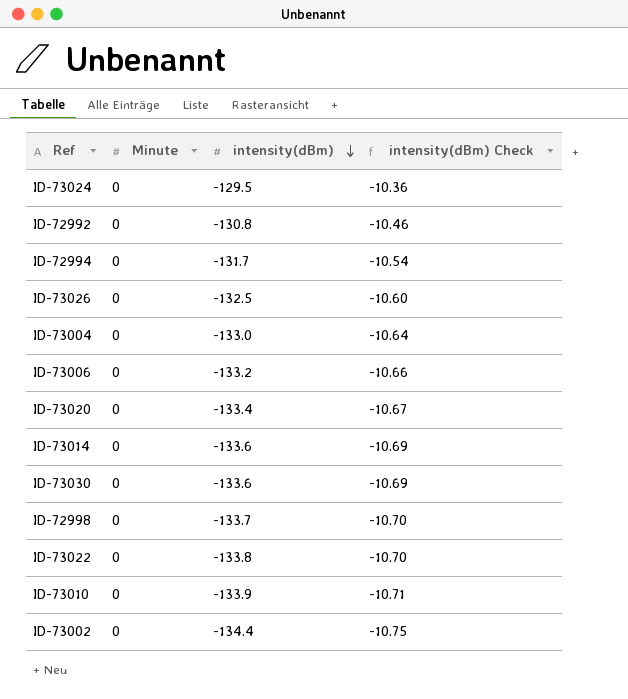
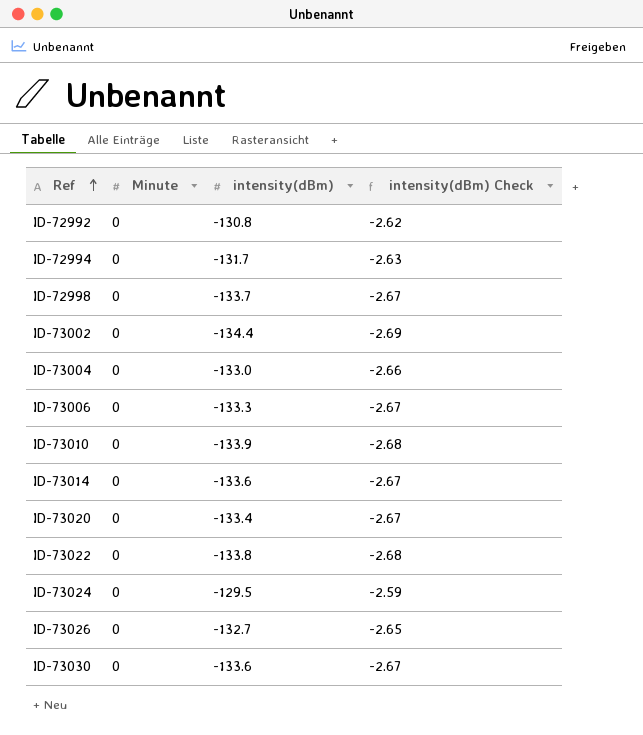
row order: intensity(dBm) descending -> Ref ascending
column intensity(dBm) Check | formula: [intensity(dBm)] * 0.08 -> [intensity(dBm)] * 0.02
ID-73006 | intensity(dBm): -133.2 -> -133.3
ID-73026 | intensity(dBm): -132.5 -> -132.7

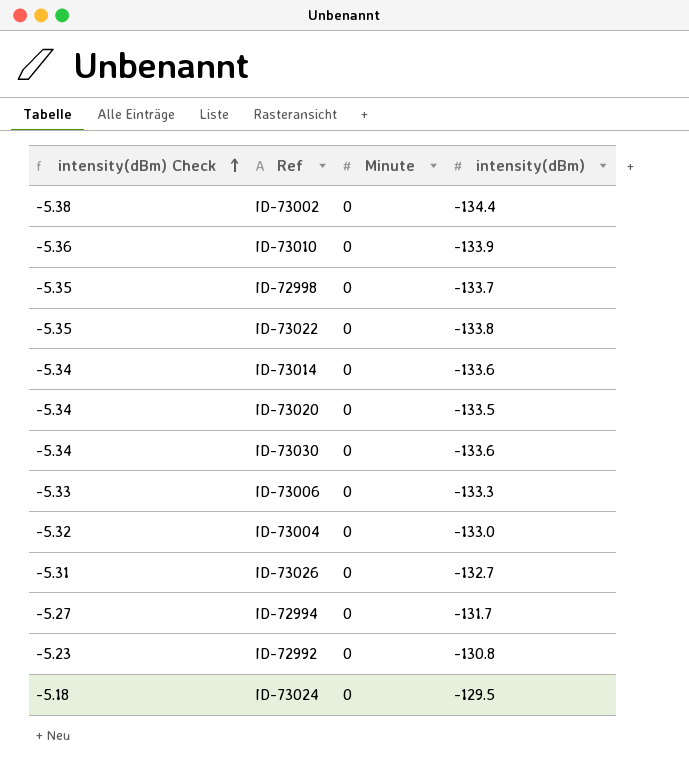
row order: Ref ascending -> intensity(dBm) Check ascending
column intensity(dBm) Check | formula: [intensity(dBm)] * 0.02 -> [intensity(dBm)] * 0.04
column intensity(dBm) Check | position: 4 -> 1
ID-73020 | intensity(dBm): -133.4 -> -133.5

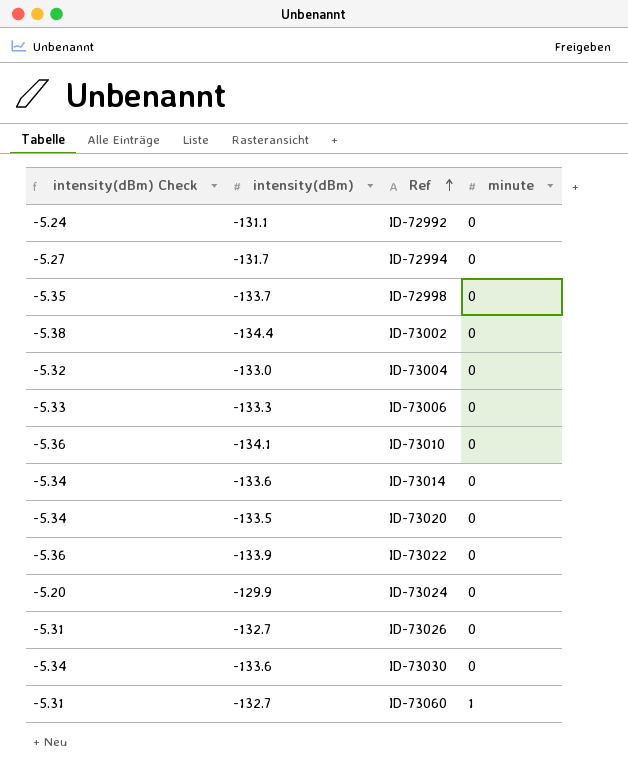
row order: intensity(dBm) Check ascending -> Ref ascending
column intensity(dBm) | position: 4 -> 2
column name: Minute -> minute
ID-72992 | intensity(dBm) Check: -5.23 -> -5.24
ID-72992 | intensity(dBm): -130.8 -> -131.1
ID-73010 | intensity(dBm): -133.9 -> -134.1
ID-73022 | intensity(dBm) Check: -5.35 -> -5.36
ID-73022 | intensity(dBm): -133.8 -> -133.9
ID-73024 | intensity(dBm) Check: -5.18 -> -5.20
ID-73024 | intensity(dBm): -129.5 -> -129.9
row ID-73060: none -> -5.31 | -132.7 | 1

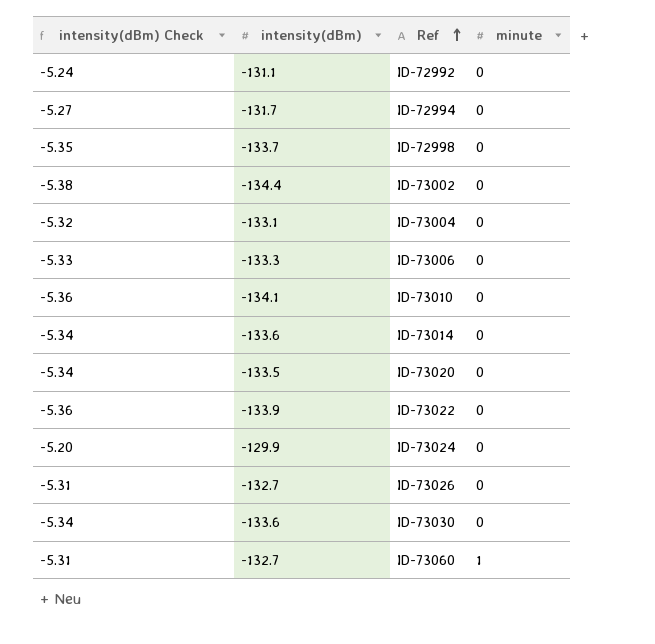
ID-73004 | intensity(dBm): -133.0 -> -133.1

